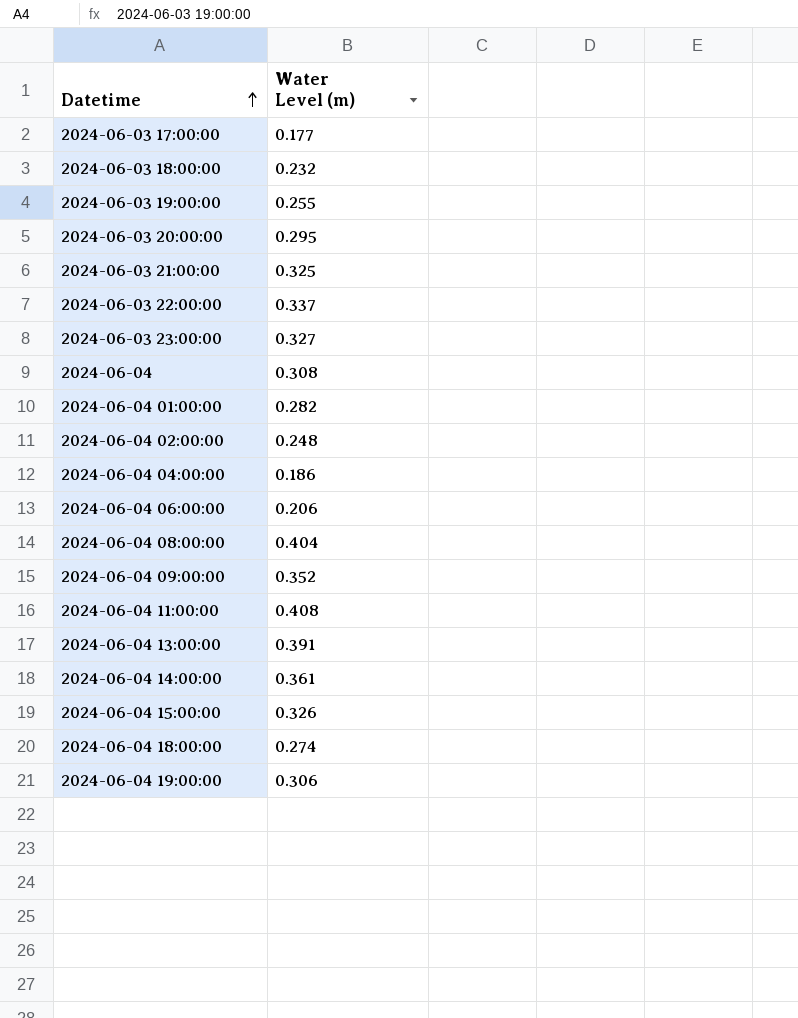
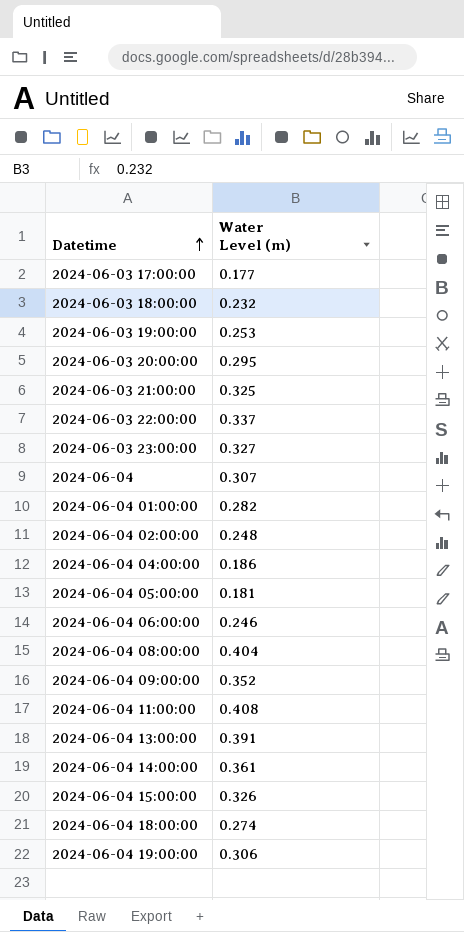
2024-06-03 19:00:00 | Water Level (m): 0.255 -> 0.253
2024-06-04 | Water Level (m): 0.308 -> 0.307
row 2024-06-04 05:00:00: none -> 0.181
2024-06-04 06:00:00 | Water Level (m): 0.206 -> 0.246

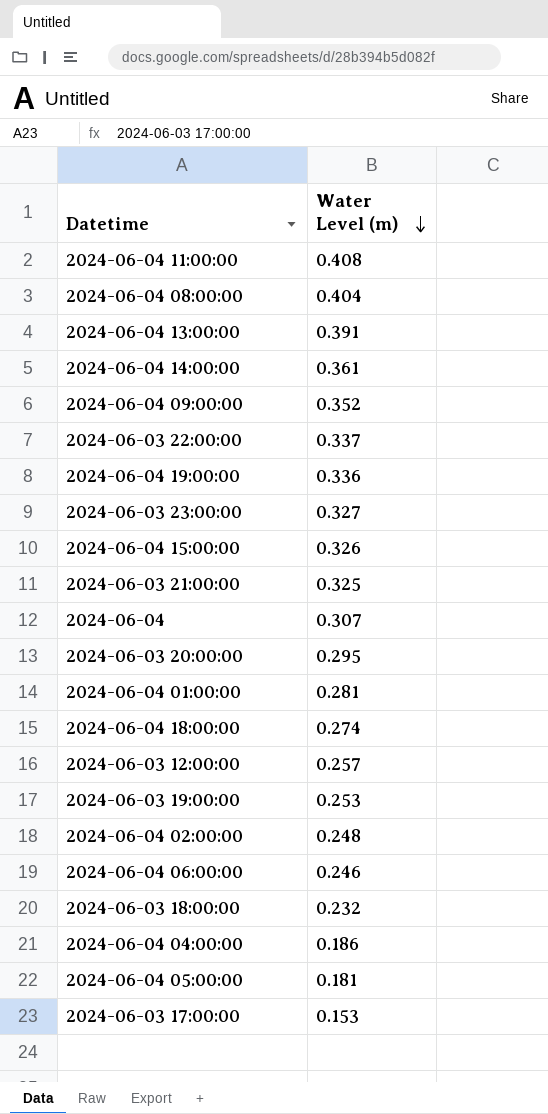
row order: Datetime ascending -> Water Level (m) descending
2024-06-04 19:00:00 | Water Level (m): 0.306 -> 0.336
2024-06-04 01:00:00 | Water Level (m): 0.282 -> 0.281
row 2024-06-03 12:00:00: none -> 0.257
2024-06-03 17:00:00 | Water Level (m): 0.177 -> 0.153

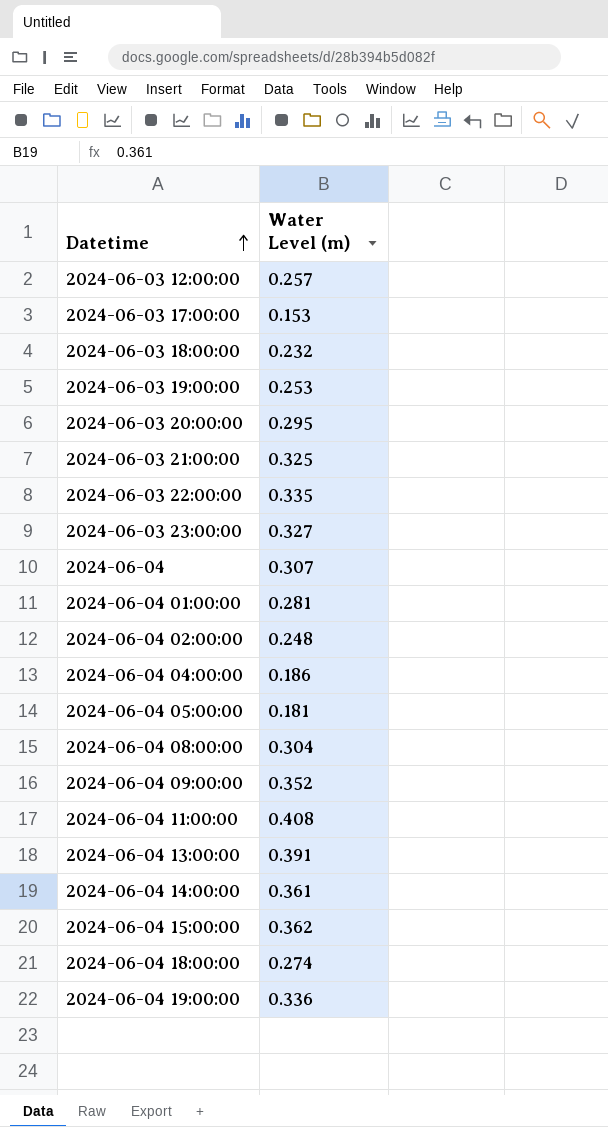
row order: Water Level (m) descending -> Datetime ascending
row 2024-06-04 06:00:00: 0.246 -> none
2024-06-03 22:00:00 | Water Level (m): 0.337 -> 0.335
2024-06-04 08:00:00 | Water Level (m): 0.404 -> 0.304
2024-06-04 15:00:00 | Water Level (m): 0.326 -> 0.362

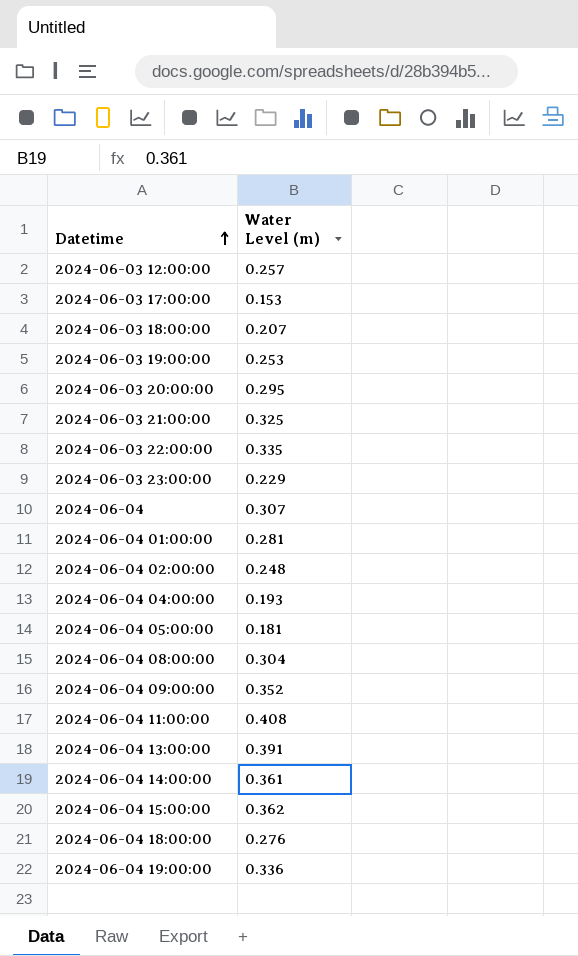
2024-06-03 18:00:00 | Water Level (m): 0.232 -> 0.207
2024-06-03 23:00:00 | Water Level (m): 0.327 -> 0.229
2024-06-04 04:00:00 | Water Level (m): 0.186 -> 0.193
2024-06-04 18:00:00 | Water Level (m): 0.274 -> 0.276

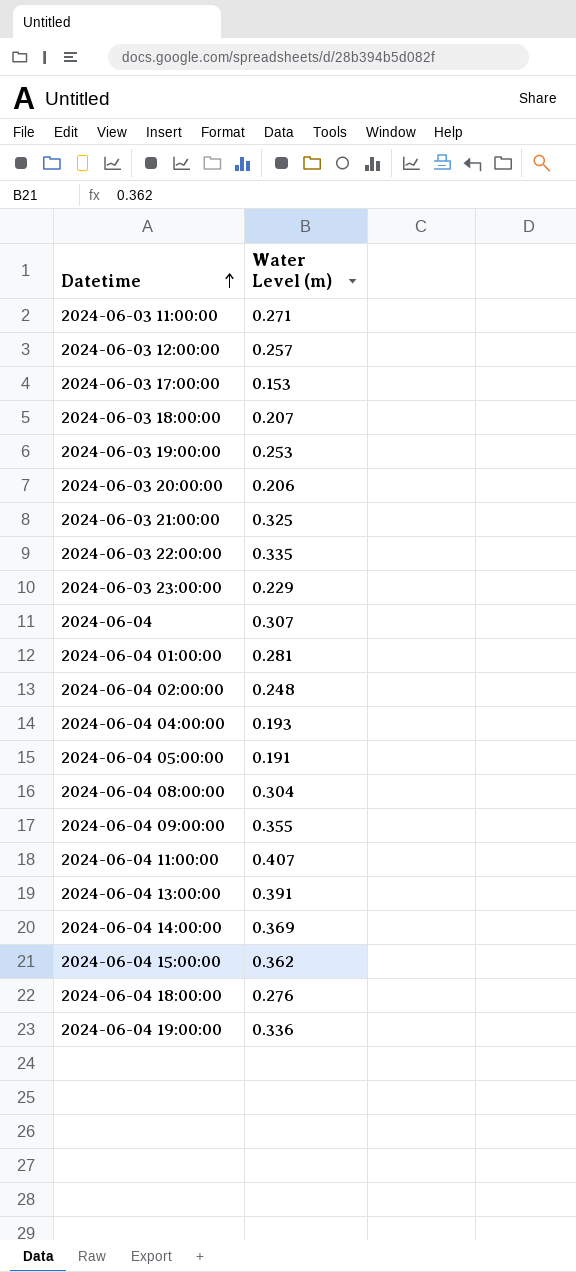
row 2024-06-03 11:00:00: none -> 0.271
2024-06-03 20:00:00 | Water Level (m): 0.295 -> 0.206
2024-06-04 05:00:00 | Water Level (m): 0.181 -> 0.191
2024-06-04 09:00:00 | Water Level (m): 0.352 -> 0.355
2024-06-04 11:00:00 | Water Level (m): 0.408 -> 0.407
2024-06-04 14:00:00 | Water Level (m): 0.361 -> 0.369

